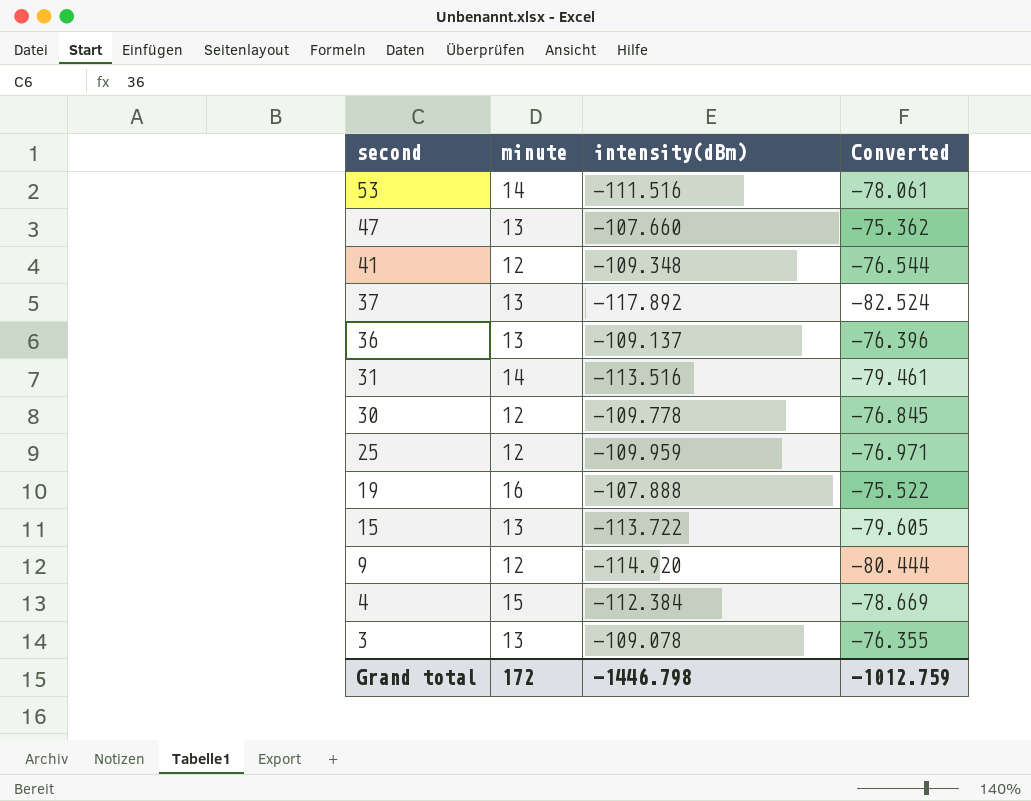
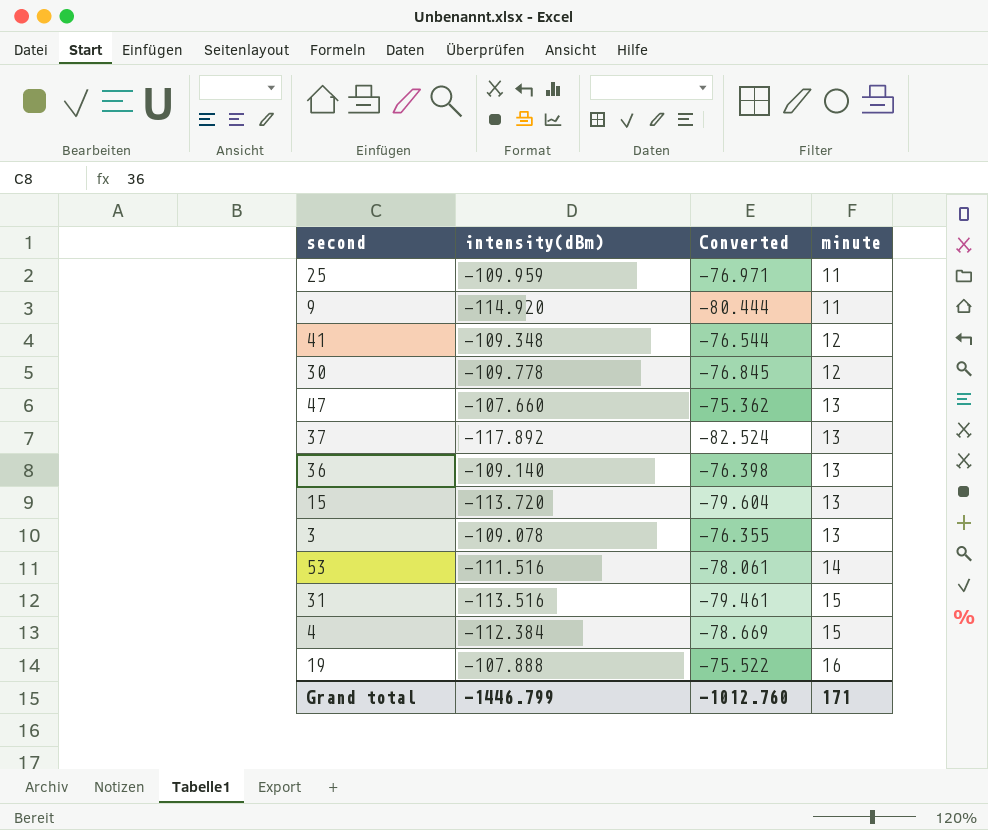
row order: second descending -> minute ascending
column minute | position: 2 -> 4
25 | minute: 12 -> 11
9 | minute: 12 -> 11
36 | intensity(dBm): -109.137 -> -109.140
36 | Converted: -76.396 -> -76.398
15 | intensity(dBm): -113.722 -> -113.720
15 | Converted: -79.605 -> -79.604
31 | minute: 14 -> 15
Grand total | intensity(dBm): -1446.798 -> -1446.799
Grand total | Converted: -1012.759 -> -1012.760
Grand total | minute: 172 -> 171

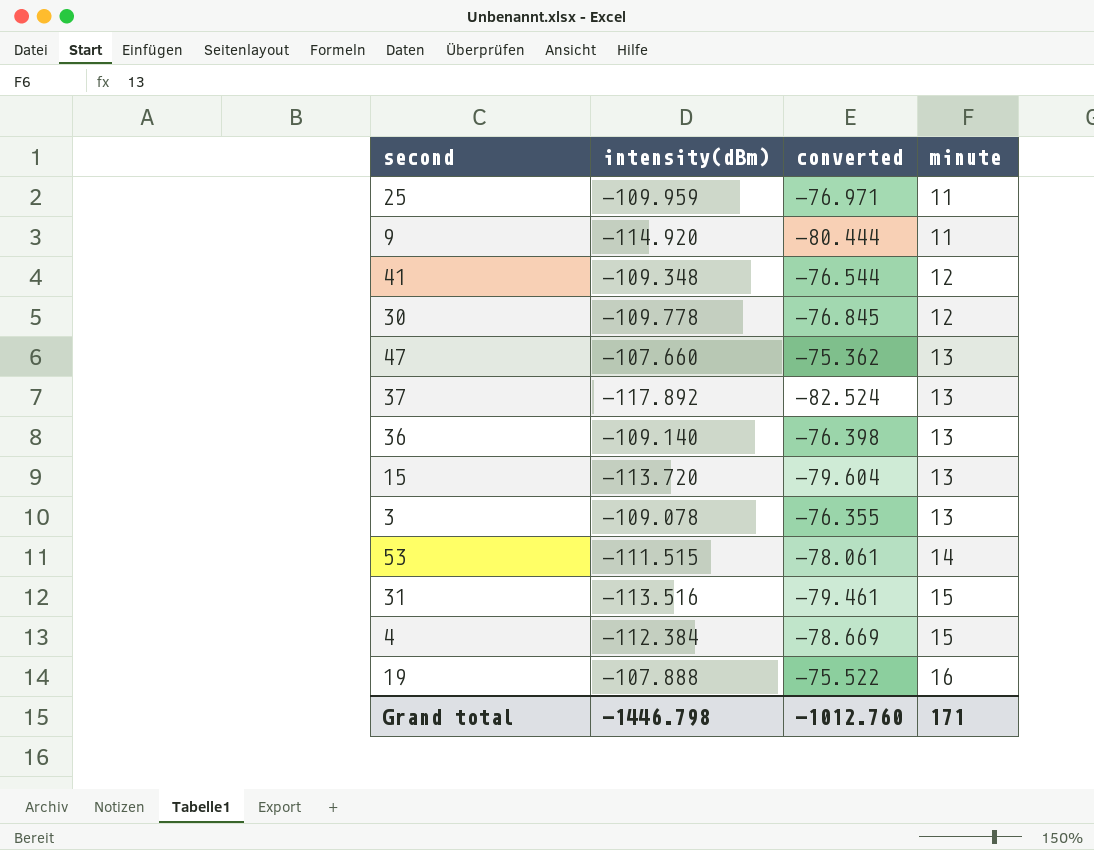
column name: Converted -> converted
53 | intensity(dBm): -111.516 -> -111.515
Grand total | intensity(dBm): -1446.799 -> -1446.798

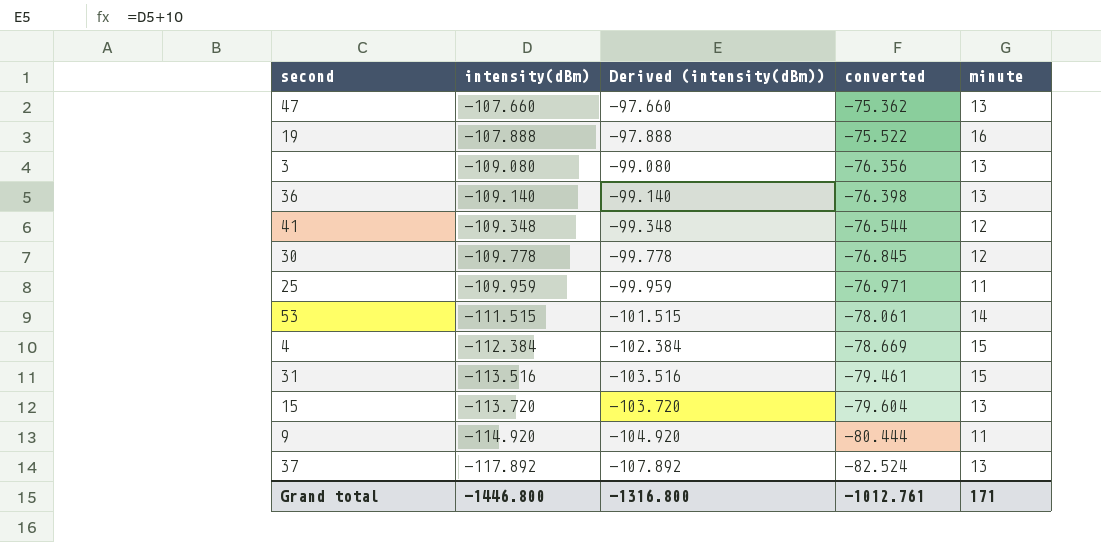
row order: minute ascending -> intensity(dBm) descending
column Derived (intensity(dBm)) | formula: none -> [intensity(dBm)] + 10
3 | intensity(dBm): -109.078 -> -109.080
3 | converted: -76.355 -> -76.356
Grand total | intensity(dBm): -1446.798 -> -1446.800
Grand total | converted: -1012.760 -> -1012.761

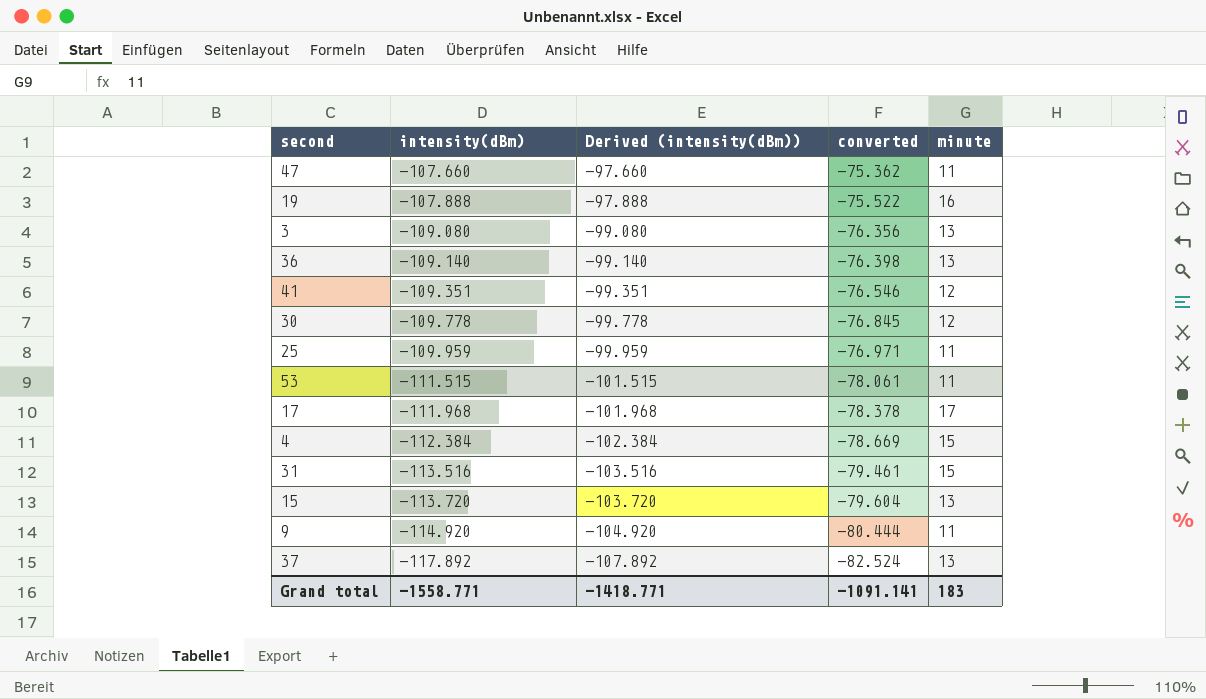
47 | minute: 13 -> 11
41 | intensity(dBm): -109.348 -> -109.351
41 | Derived (intensity(dBm)): -99.348 -> -99.351
41 | converted: -76.544 -> -76.546
53 | minute: 14 -> 11
row 17: none -> -111.968 | -101.968 | -78.378 | 17
Grand total | intensity(dBm): -1446.800 -> -1558.771
Grand total | Derived (intensity(dBm)): -1316.800 -> -1418.771
Grand total | converted: -1012.761 -> -1091.141
Grand total | minute: 171 -> 183

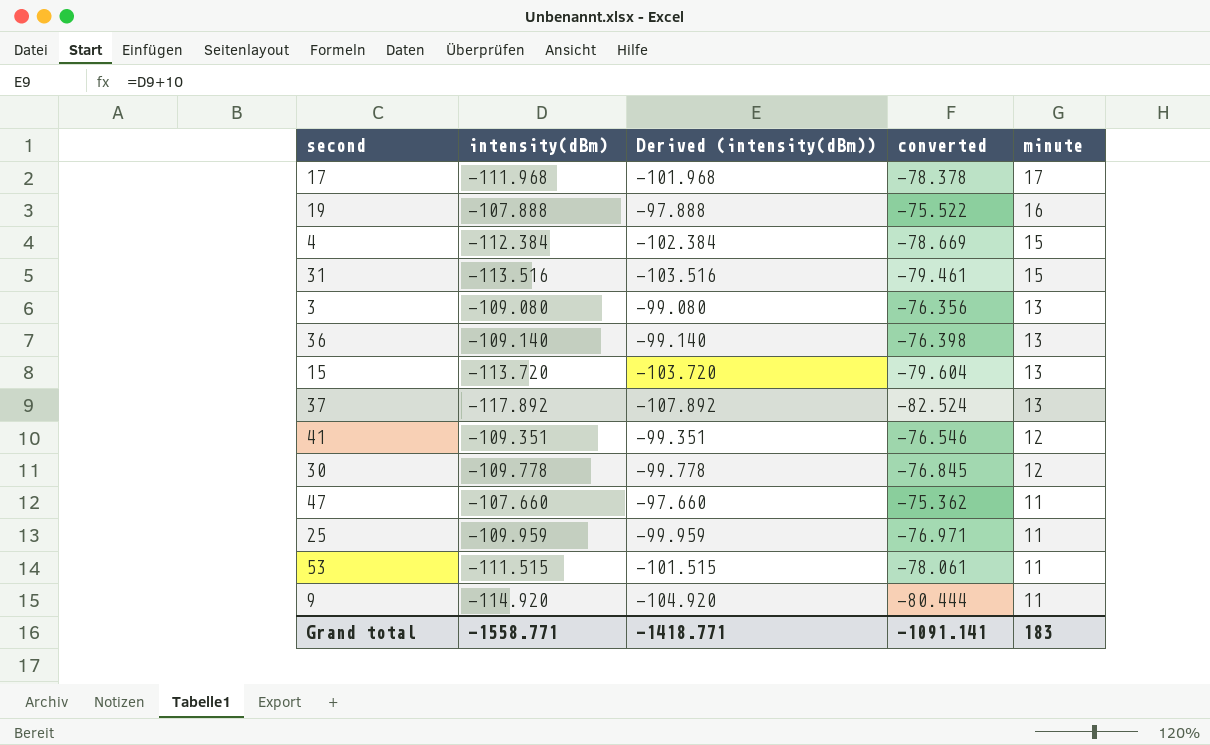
row order: intensity(dBm) descending -> minute descending

